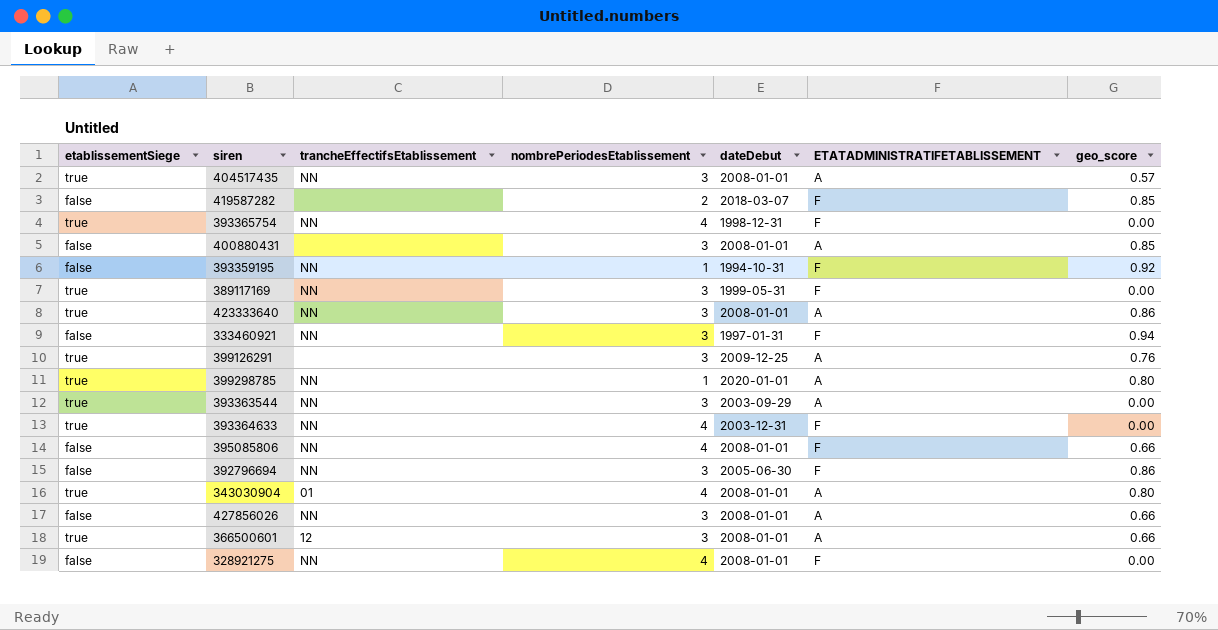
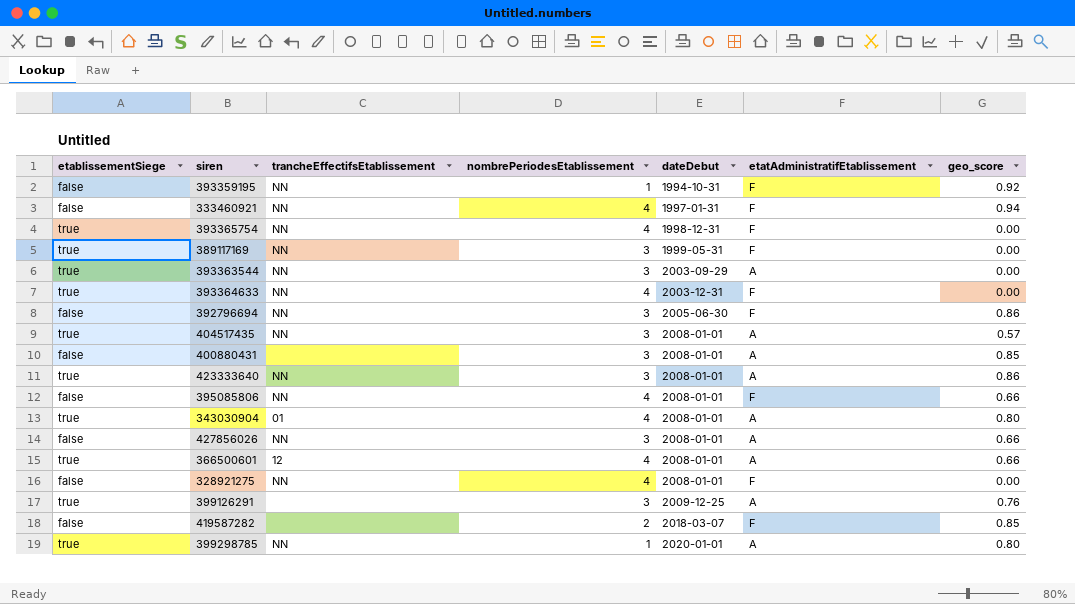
row order: none -> dateDebut ascending
column name: ETATADMINISTRATIFETABLISSEMENT -> etatAdministratifEtablissement
333460921 | nombrePeriodesEtablissement: 3 -> 4
366500601 | nombrePeriodesEtablissement: 3 -> 4

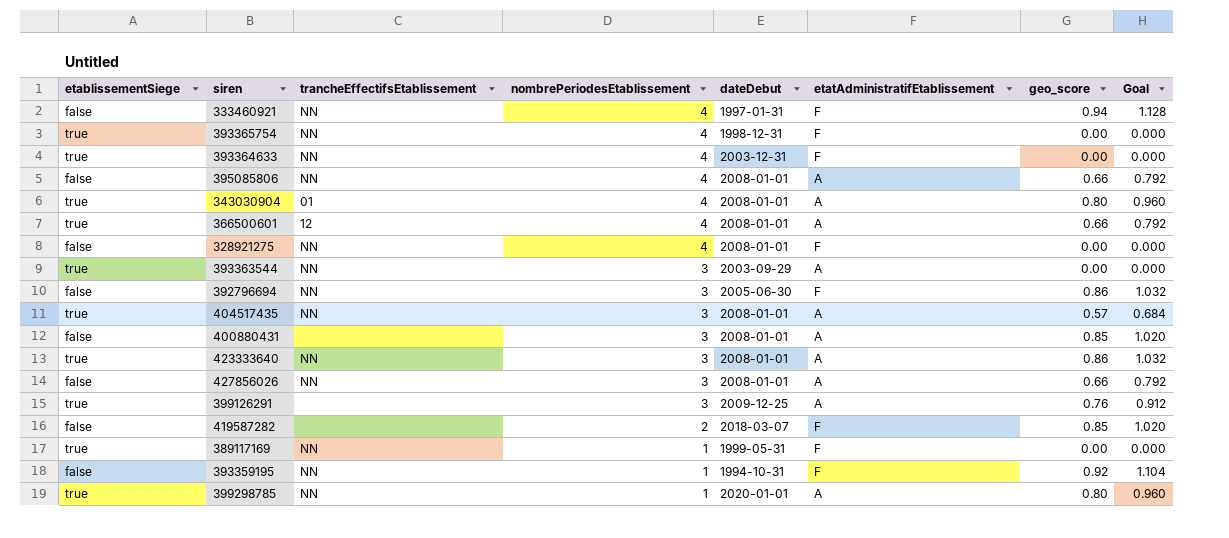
row order: dateDebut ascending -> nombrePeriodesEtablissement descending
column Goal | formula: none -> [geo_score] * 1.2
395085806 | etatAdministratifEtablissement: F -> A
389117169 | nombrePeriodesEtablissement: 3 -> 1

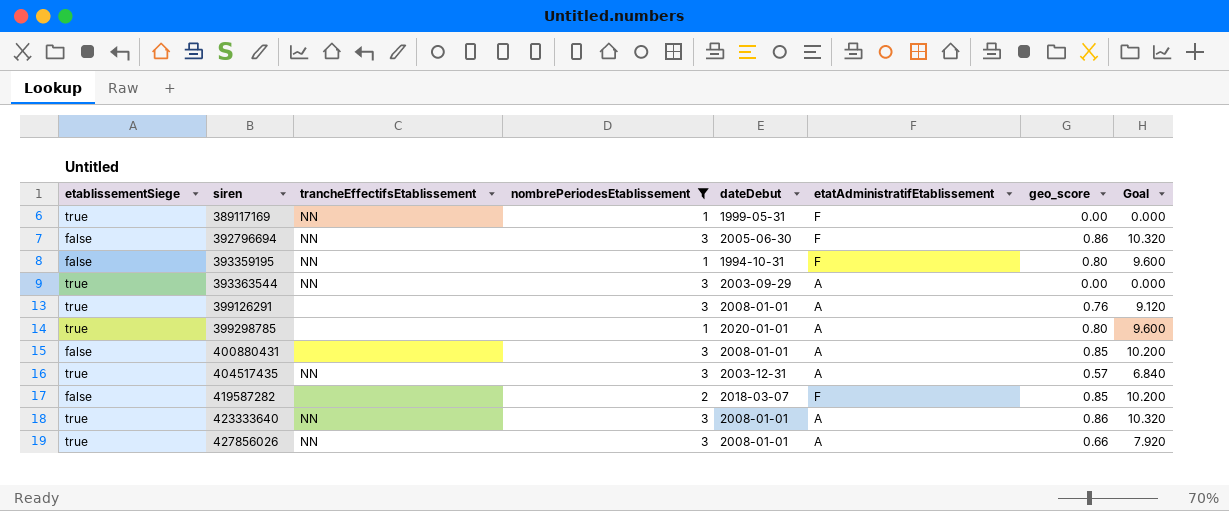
filter: none -> nombrePeriodesEtablissement != 4
row order: nombrePeriodesEtablissement descending -> siren ascending
column Goal | formula: [geo_score] * 1.2 -> [geo_score] * 12
393359195 | geo_score: 0.92 -> 0.80
399126291 | dateDebut: 2009-12-25 -> 2008-01-01
399298785 | trancheEffectifsEtablissement: NN -> none
404517435 | dateDebut: 2008-01-01 -> 2003-12-31
427856026 | etablissementSiege: false -> true

